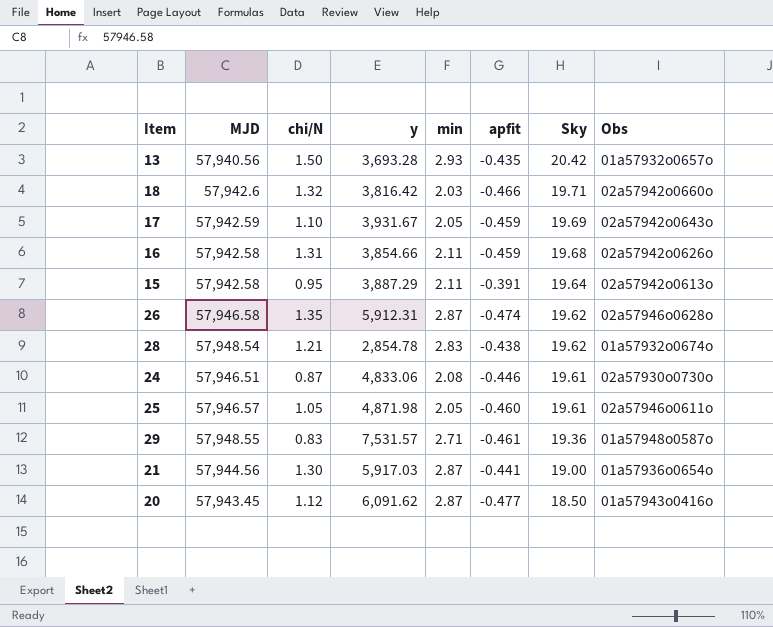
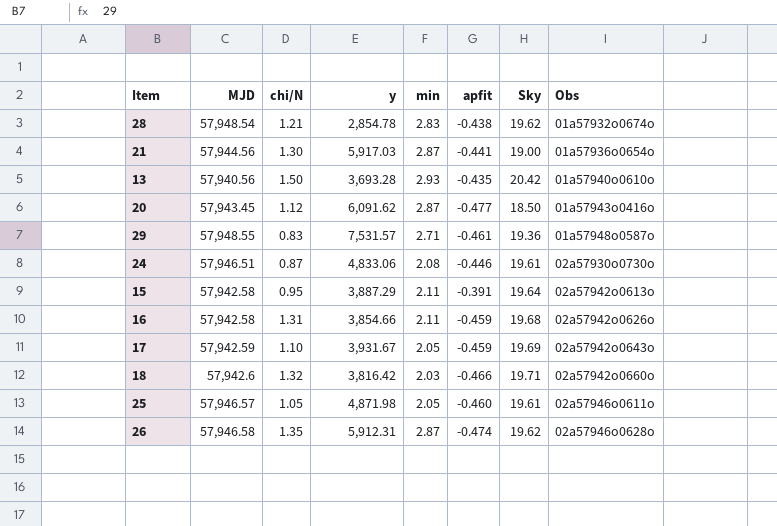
row order: Sky descending -> Obs ascending
13 | Obs: 01a57932o0657o -> 01a57940o0610o

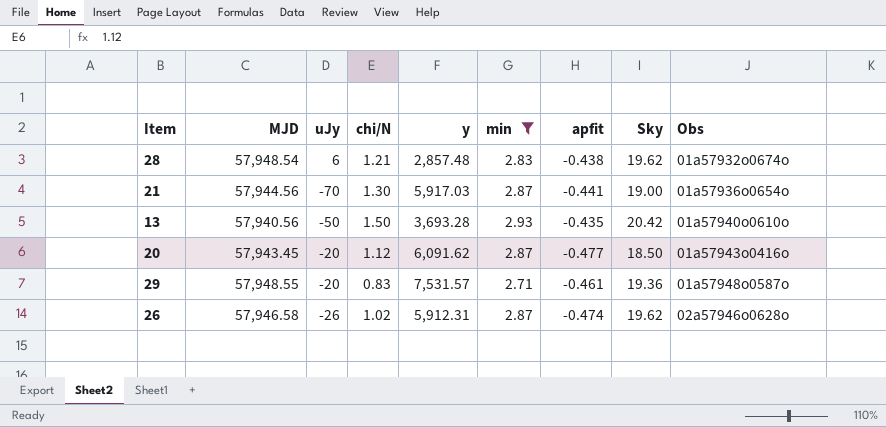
filter: none -> min >= 2.71
column uJy | position: none -> 3
28 | y: 2,854.78 -> 2,857.48
26 | chi/N: 1.35 -> 1.02

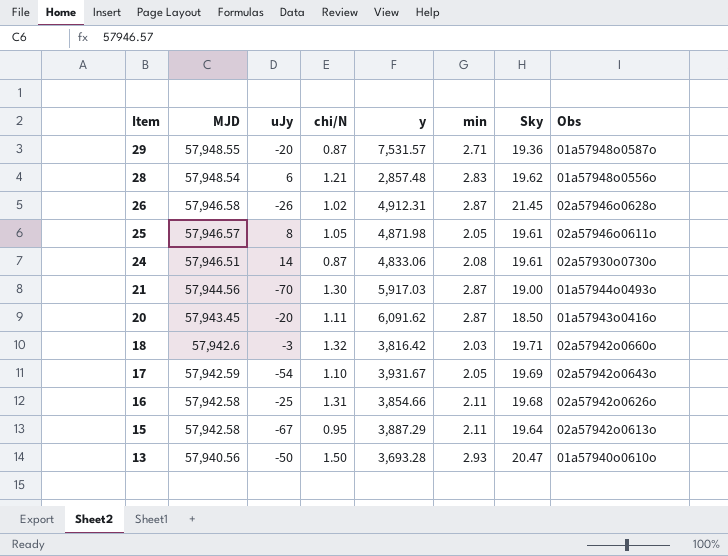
filter: min >= 2.71 -> none
row order: Obs ascending -> Item descending
column apfit | position: 7 -> none
29 | chi/N: 0.83 -> 0.87
28 | Obs: 01a57932o0674o -> 01a57948o0556o
26 | y: 5,912.31 -> 4,912.31
26 | Sky: 19.62 -> 21.45
21 | Obs: 01a57936o0654o -> 01a57944o0493o
20 | chi/N: 1.12 -> 1.11
13 | Sky: 20.42 -> 20.47

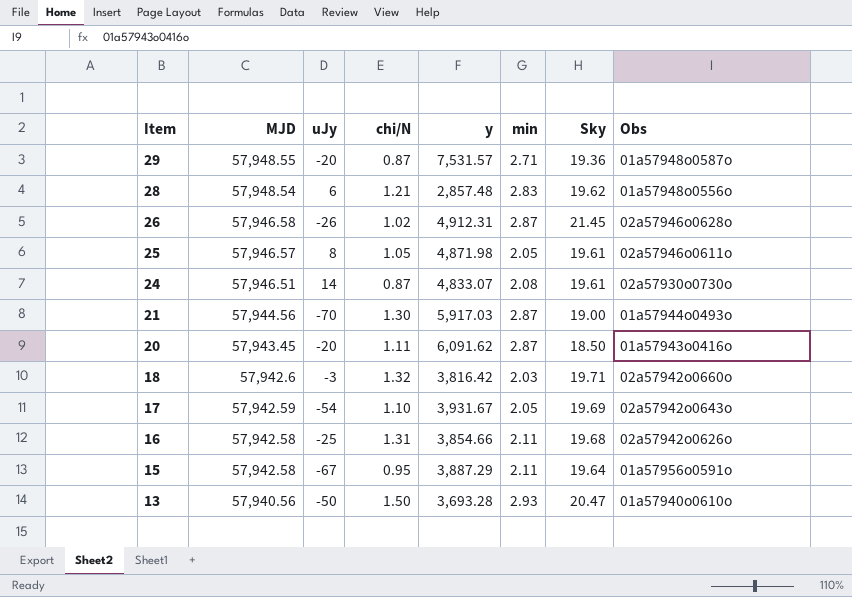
24 | y: 4,833.06 -> 4,833.07
15 | Obs: 02a57942o0613o -> 01a57956o0591o

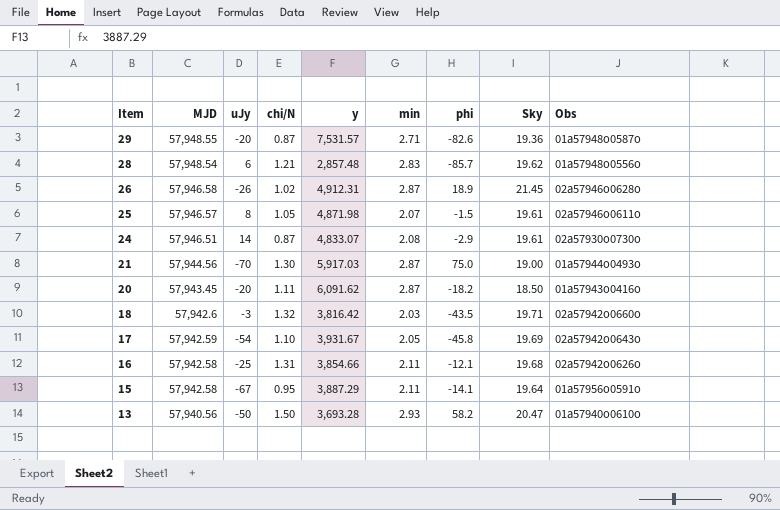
column phi | position: none -> 7
25 | min: 2.05 -> 2.07

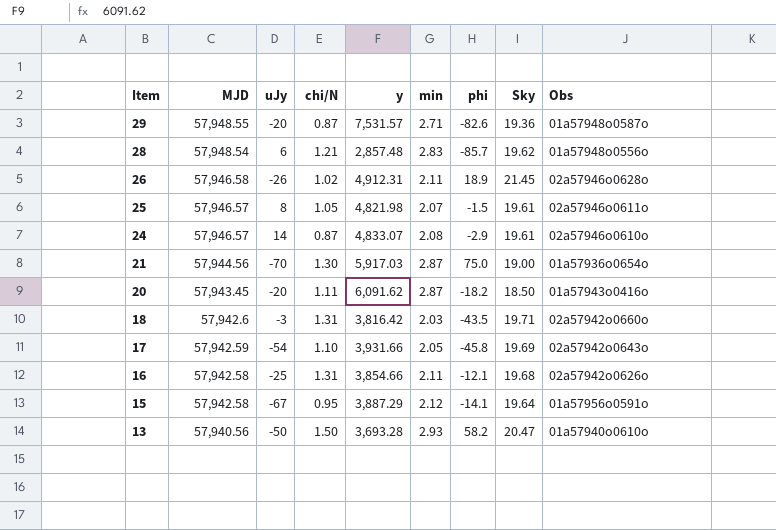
26 | min: 2.87 -> 2.11
25 | y: 4,871.98 -> 4,821.98
24 | MJD: 57,946.51 -> 57,946.57
24 | Obs: 02a57930o0730o -> 02a57946o0610o
21 | Obs: 01a57944o0493o -> 01a57936o0654o
18 | chi/N: 1.32 -> 1.31
17 | y: 3,931.67 -> 3,931.66
15 | min: 2.11 -> 2.12

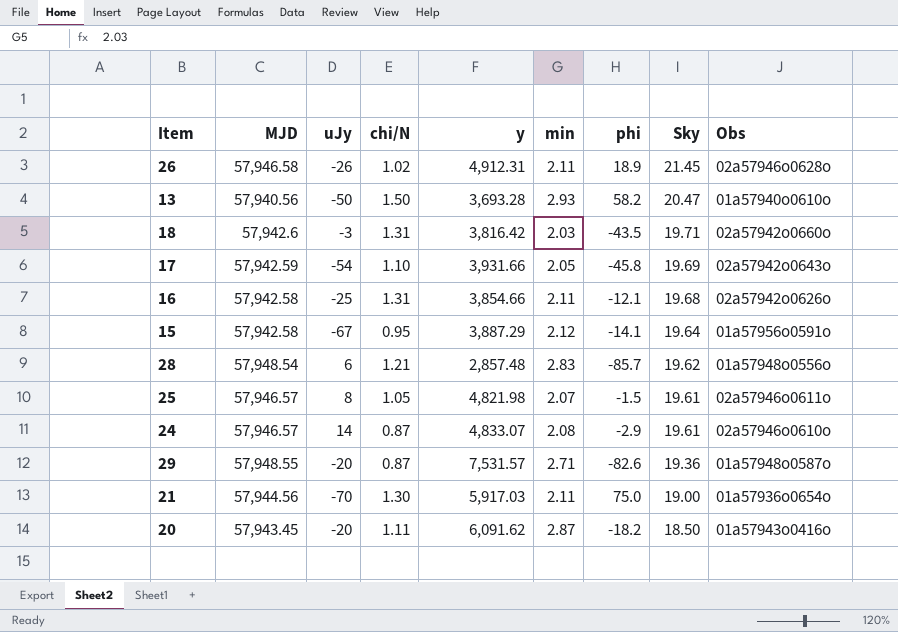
row order: Item descending -> Sky descending
21 | min: 2.87 -> 2.11

